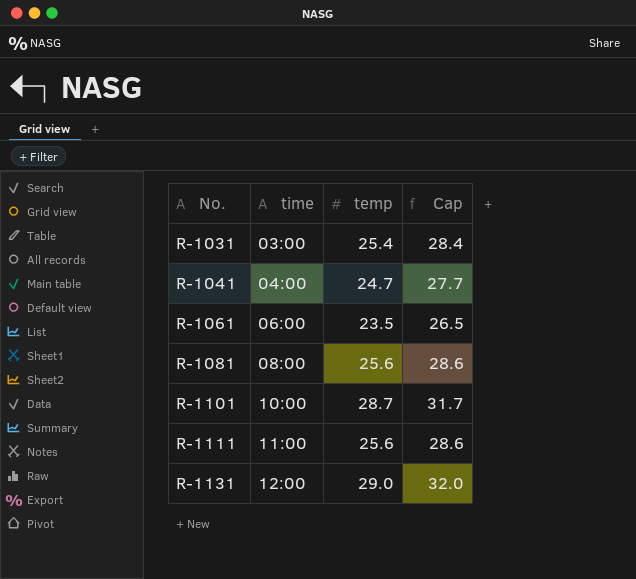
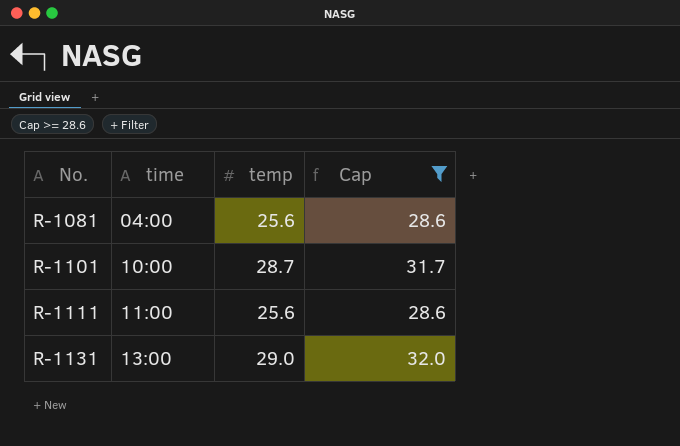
filter: none -> Cap >= 28.6
R-1081 | time: 08:00 -> 04:00
R-1131 | time: 12:00 -> 13:00

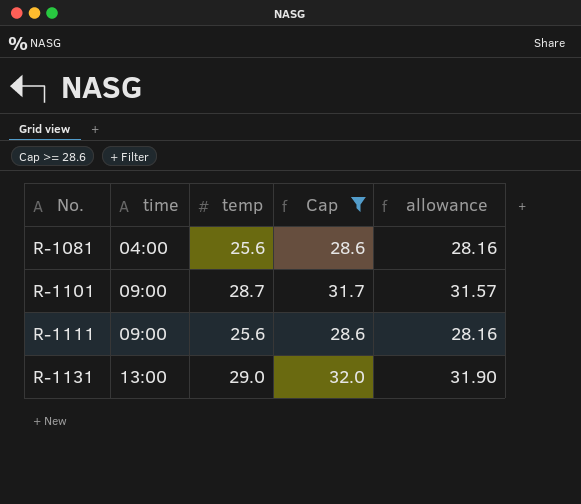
column allowance | formula: none -> [temp] * 1.1
R-1101 | time: 10:00 -> 09:00
R-1111 | time: 11:00 -> 09:00

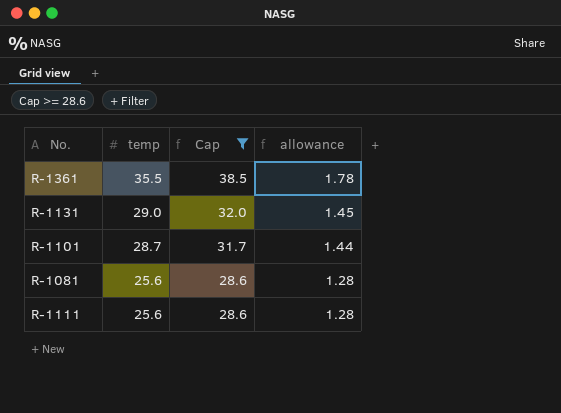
row order: No. ascending -> temp descending
column time | position: 2 -> none
column allowance | formula: [temp] * 1.1 -> [temp] * 0.05
row R-1361: none -> 35.5 | 38.5 | 1.78

